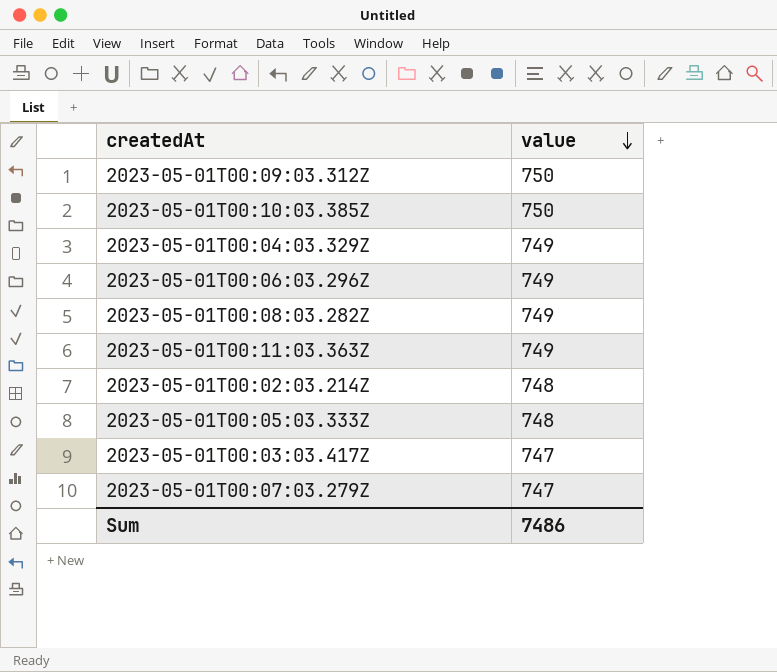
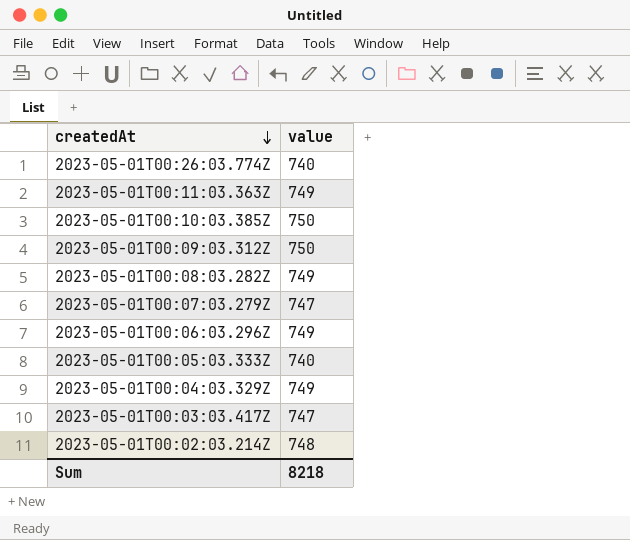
row order: value descending -> createdAt descending
row 2023-05-01T00:26:03.774Z: none -> 740
2023-05-01T00:05:03.333Z | value: 748 -> 740
Sum | value: 7486 -> 8218

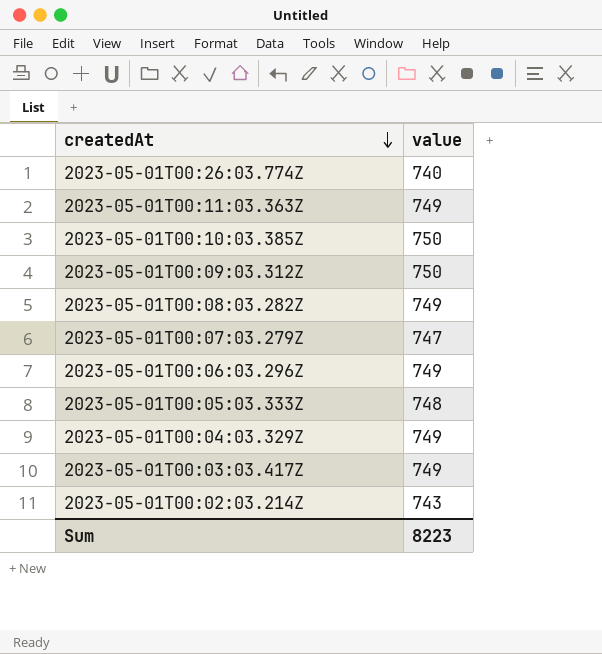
2023-05-01T00:05:03.333Z | value: 740 -> 748
2023-05-01T00:03:03.417Z | value: 747 -> 749
2023-05-01T00:02:03.214Z | value: 748 -> 743
Sum | value: 8218 -> 8223

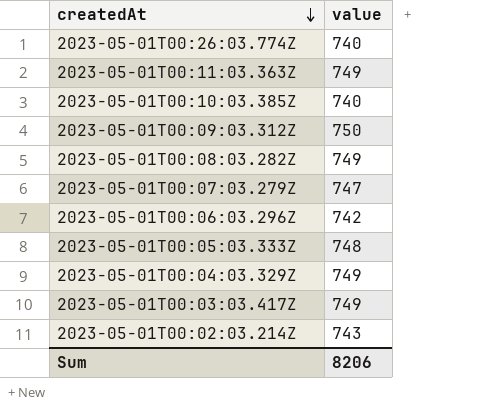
2023-05-01T00:10:03.385Z | value: 750 -> 740
2023-05-01T00:06:03.296Z | value: 749 -> 742
Sum | value: 8223 -> 8206

